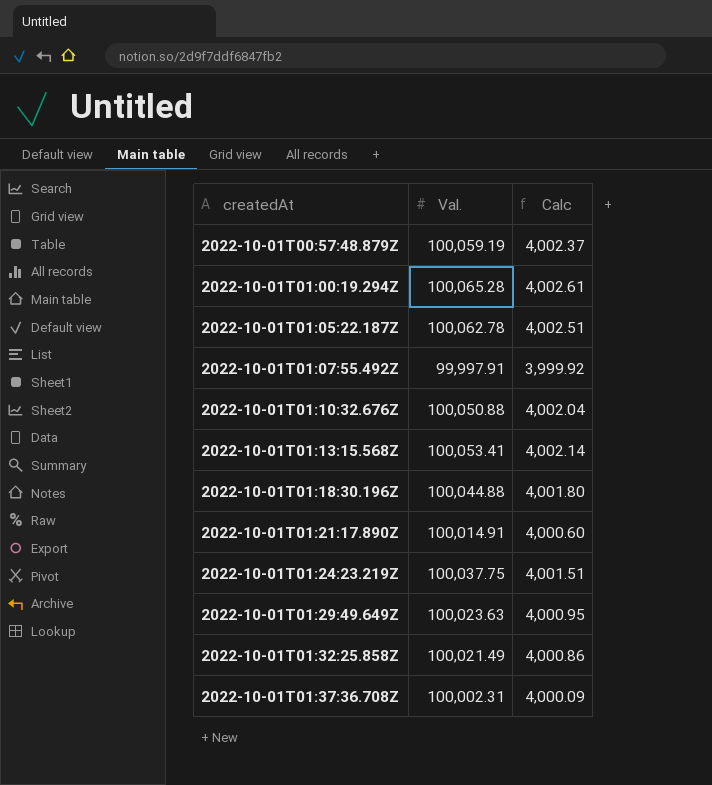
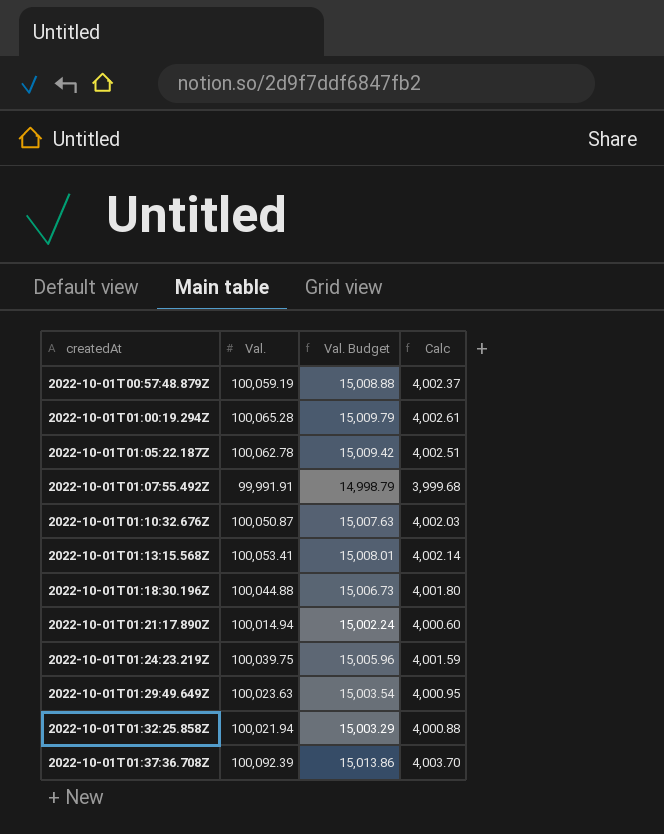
column Val. Budget | formula: none -> [Val.] * 0.15
2022-10-01T01:07:55.492Z | Val.: 99,997.91 -> 99,991.91
2022-10-01T01:07:55.492Z | Calc: 3,999.92 -> 3,999.68
2022-10-01T01:10:32.676Z | Val.: 100,050.88 -> 100,050.87
2022-10-01T01:10:32.676Z | Calc: 4,002.04 -> 4,002.03
2022-10-01T01:21:17.890Z | Val.: 100,014.91 -> 100,014.94
2022-10-01T01:24:23.219Z | Val.: 100,037.75 -> 100,039.75
2022-10-01T01:24:23.219Z | Calc: 4,001.51 -> 4,001.59
2022-10-01T01:32:25.858Z | Val.: 100,021.49 -> 100,021.94
2022-10-01T01:32:25.858Z | Calc: 4,000.86 -> 4,000.88
2022-10-01T01:37:36.708Z | Val.: 100,002.31 -> 100,092.39
2022-10-01T01:37:36.708Z | Calc: 4,000.09 -> 4,003.70

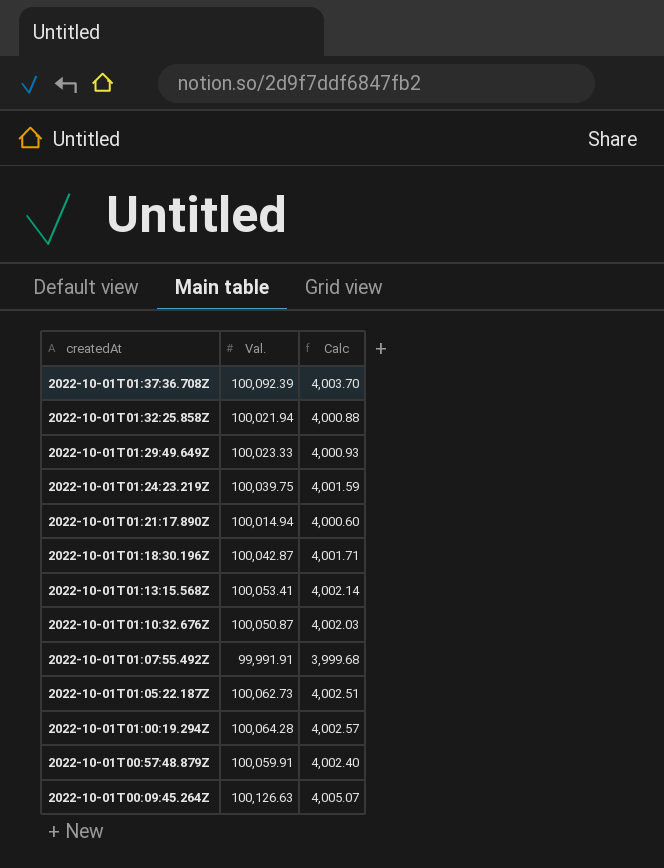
row order: createdAt ascending -> createdAt descending
column Val. Budget | formula: [Val.] * 0.15 -> none
2022-10-01T01:29:49.649Z | Val.: 100,023.63 -> 100,023.33
2022-10-01T01:29:49.649Z | Calc: 4,000.95 -> 4,000.93
2022-10-01T01:18:30.196Z | Val.: 100,044.88 -> 100,042.87
2022-10-01T01:18:30.196Z | Calc: 4,001.80 -> 4,001.71
2022-10-01T01:05:22.187Z | Val.: 100,062.78 -> 100,062.73
2022-10-01T01:00:19.294Z | Val.: 100,065.28 -> 100,064.28
2022-10-01T01:00:19.294Z | Calc: 4,002.61 -> 4,002.57
2022-10-01T00:57:48.879Z | Val.: 100,059.19 -> 100,059.91
2022-10-01T00:57:48.879Z | Calc: 4,002.37 -> 4,002.40
row 2022-10-01T00:09:45.264Z: none -> 100,126.63 | 4,005.07

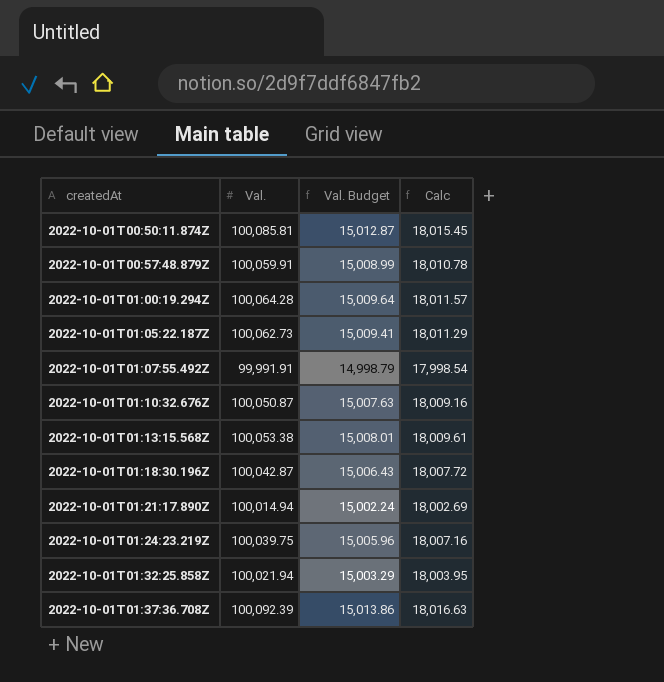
row order: createdAt descending -> createdAt ascending
column Val. Budget | formula: none -> [Val.] * 0.15
column Calc | formula: [Val.] * 0.04 -> [Val.] * 0.18
row 2022-10-01T01:29:49.649Z: 100,023.33 | 4,000.93 -> none
row 2022-10-01T00:09:45.264Z: 100,126.63 | 4,005.07 -> none
row 2022-10-01T00:50:11.874Z: none -> 100,085.81 | 15,012.87 | 18,015.45
2022-10-01T01:13:15.568Z | Val.: 100,053.41 -> 100,053.38

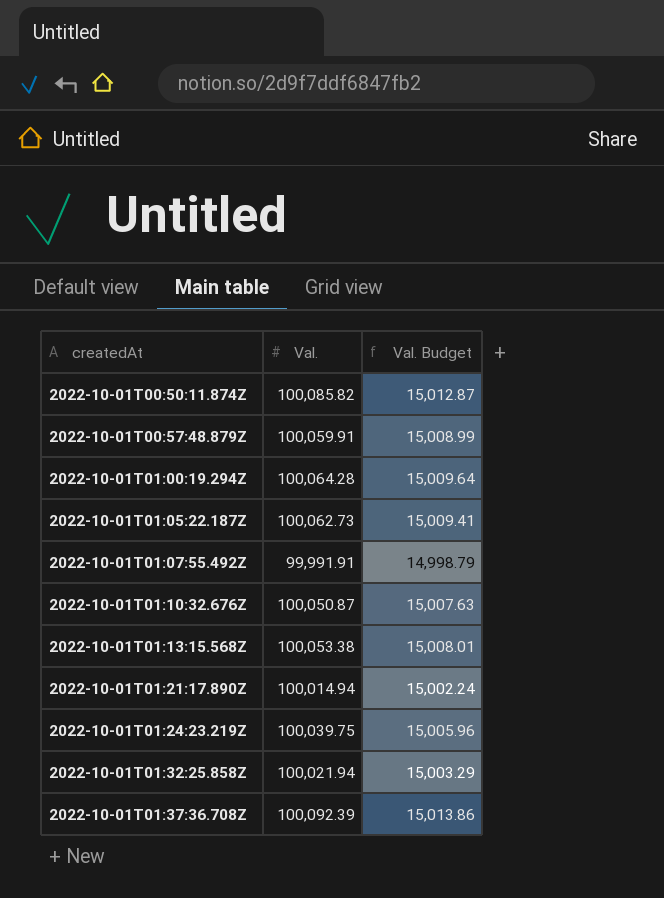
column Calc | formula: [Val.] * 0.18 -> none
row 2022-10-01T01:18:30.196Z: 100,042.87 | 15,006.43 | 18,007.72 -> none
2022-10-01T00:50:11.874Z | Val.: 100,085.81 -> 100,085.82

